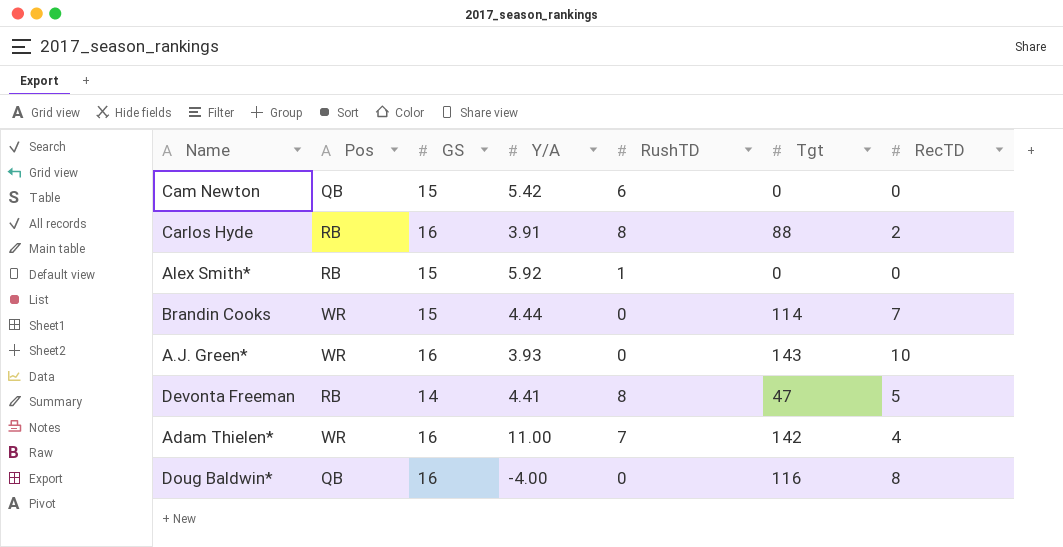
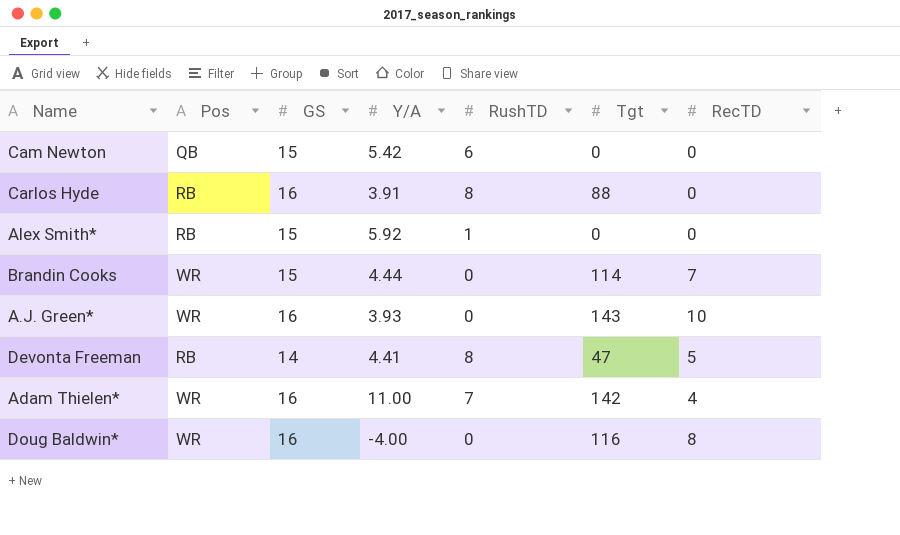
Carlos Hyde | RecTD: 2 -> 0
Doug Baldwin* | Pos: QB -> WR

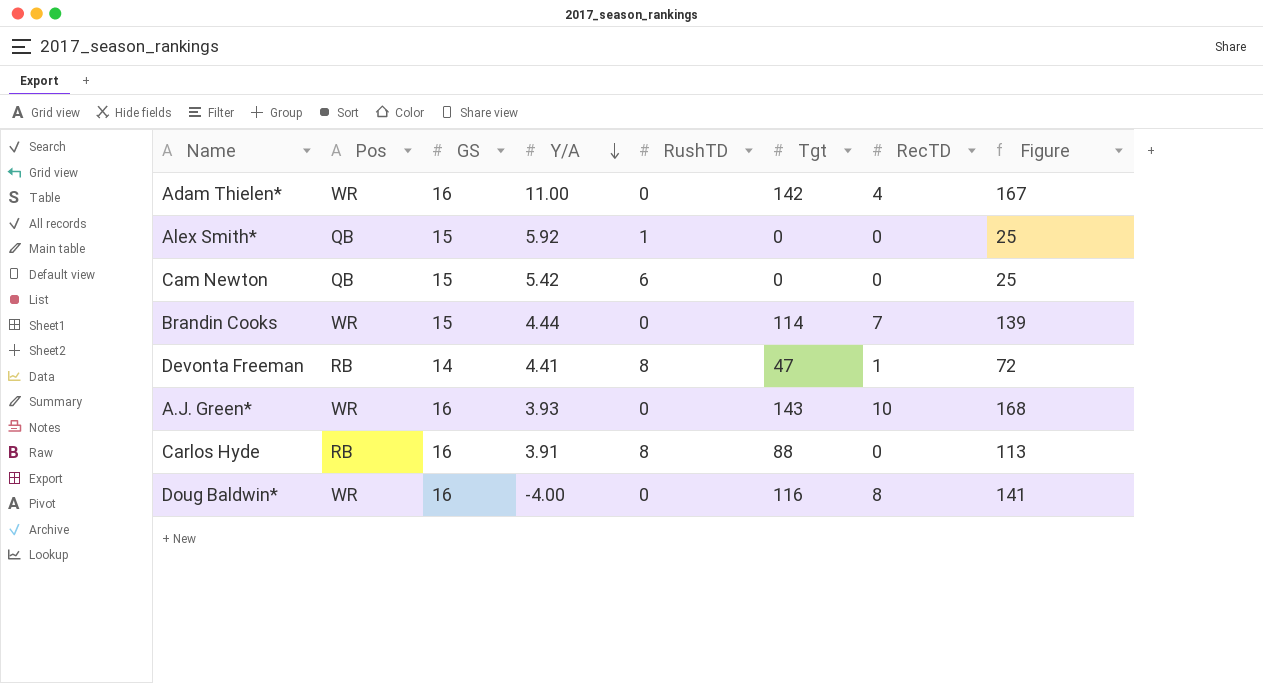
row order: none -> Y/A descending
column Figure | formula: none -> [Tgt] + 25
Adam Thielen* | RushTD: 7 -> 0
Alex Smith* | Pos: RB -> QB
Devonta Freeman | RecTD: 5 -> 1

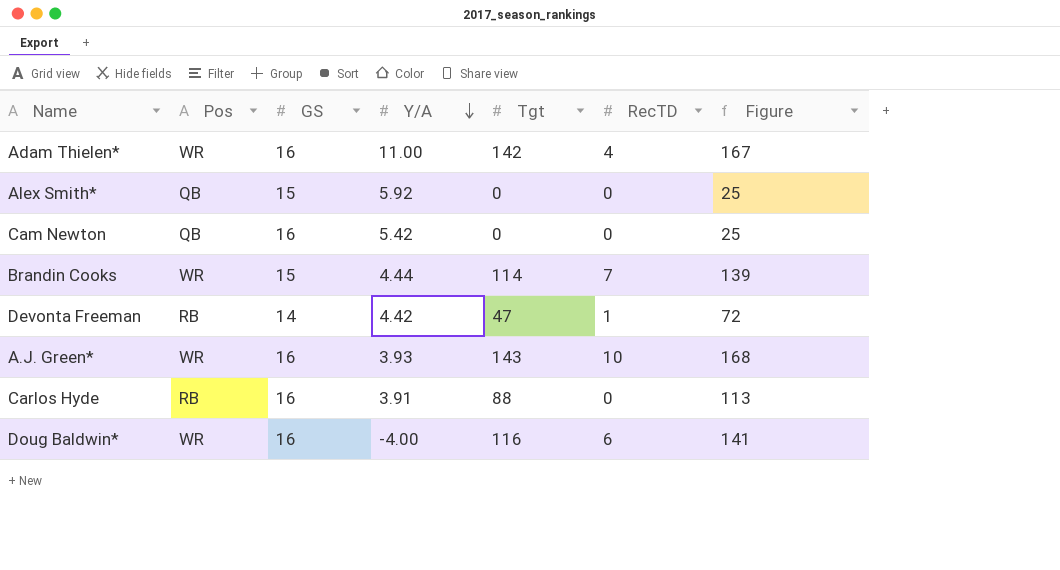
column RushTD | position: 5 -> none
Cam Newton | GS: 15 -> 16
Devonta Freeman | Y/A: 4.41 -> 4.42
Doug Baldwin* | RecTD: 8 -> 6

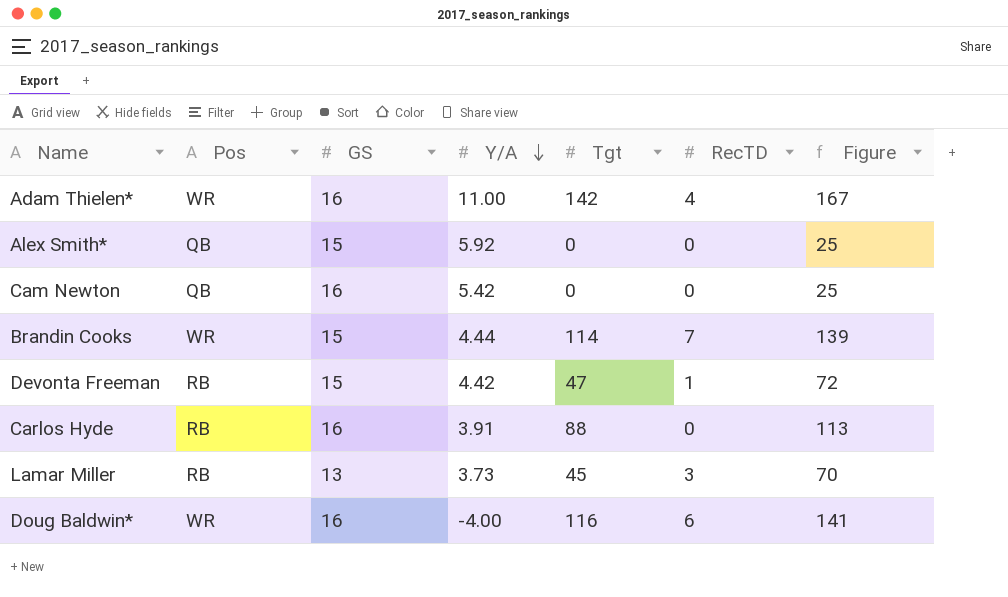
row A.J. Green*: WR | 16 | 3.93 | 143 | 10 | 168 -> none
Devonta Freeman | GS: 14 -> 15
row Lamar Miller: none -> RB | 13 | 3.73 | 45 | 3 | 70

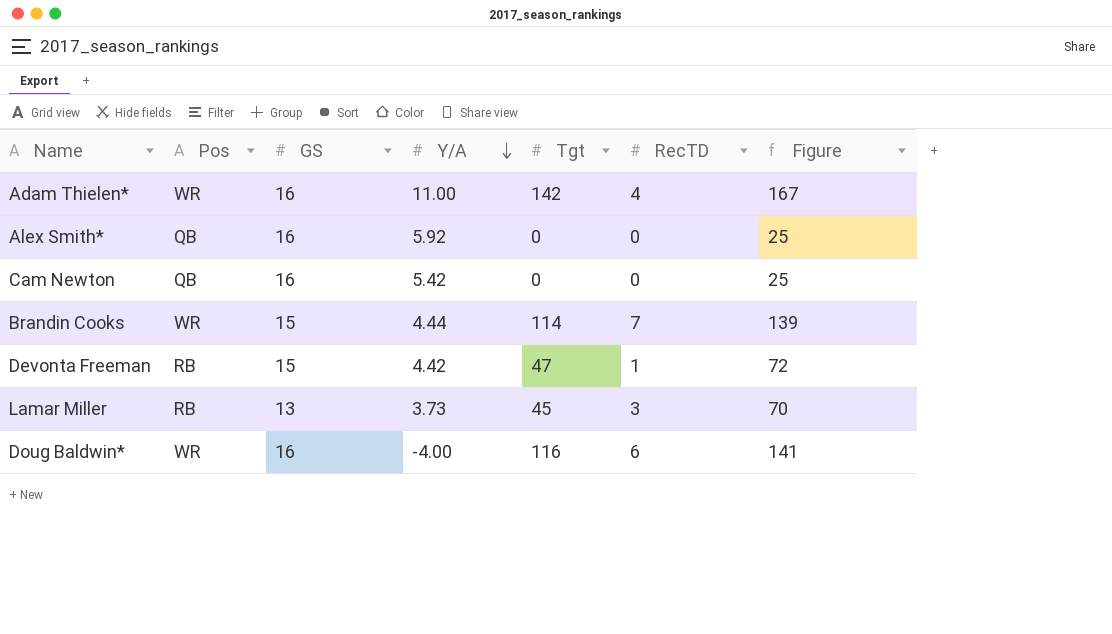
row Carlos Hyde: RB | 16 | 3.91 | 88 | 0 | 113 -> none
Alex Smith* | GS: 15 -> 16

